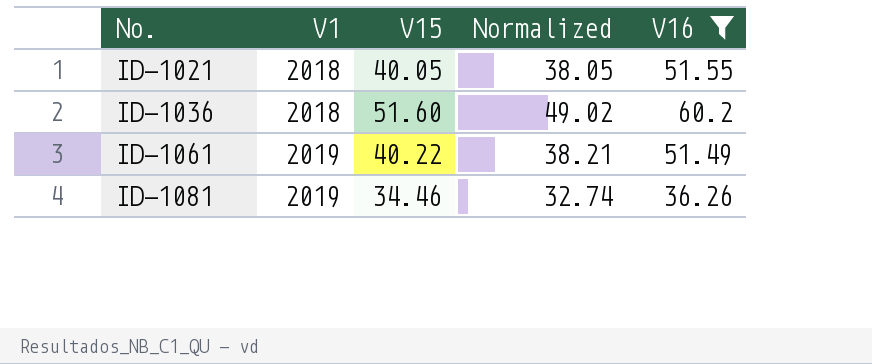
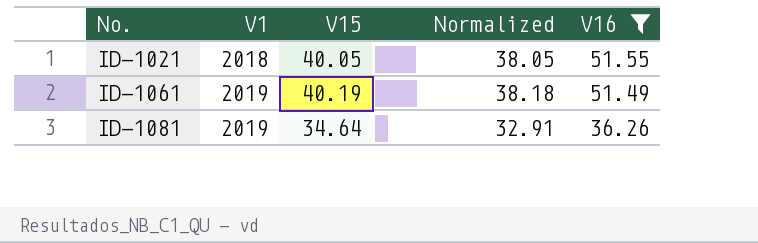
row ID-1036: 2018 | 51.60 | 49.02 | 60.2 -> none
ID-1061 | V15: 40.22 -> 40.19
ID-1061 | Normalized: 38.21 -> 38.18
ID-1081 | V15: 34.46 -> 34.64
ID-1081 | Normalized: 32.74 -> 32.91

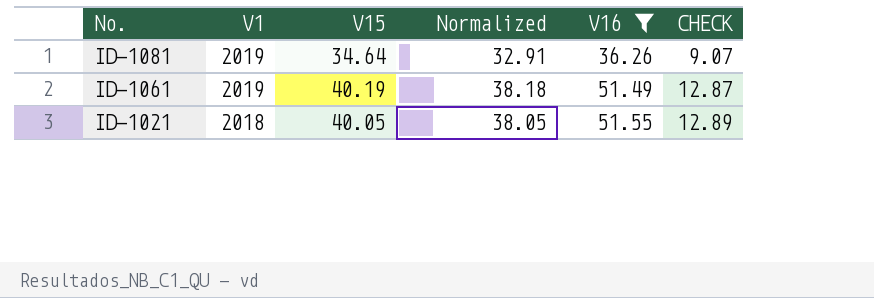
row order: No. ascending -> No. descending
column CHECK | formula: none -> [V16] * 0.25

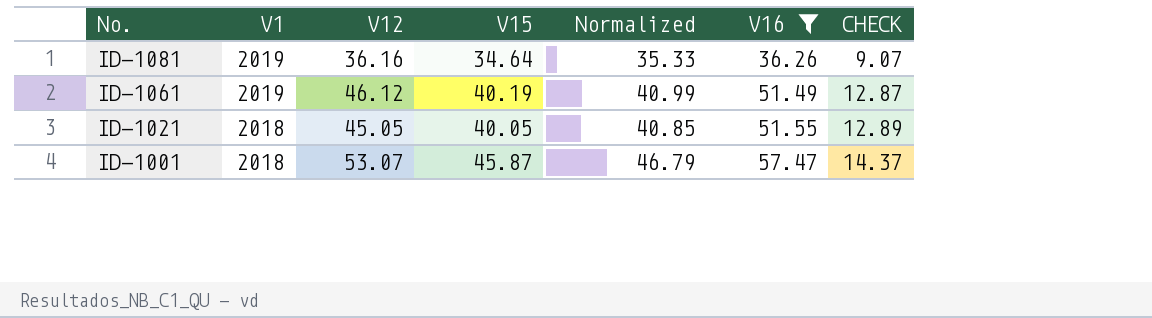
column V12 | position: none -> 3
column Normalized | formula: [V15] * 0.95 -> [V15] * 1.02
row ID-1001: none -> 2018 | 53.07 | 45.87 | 46.79 | 57.47 | 14.37

